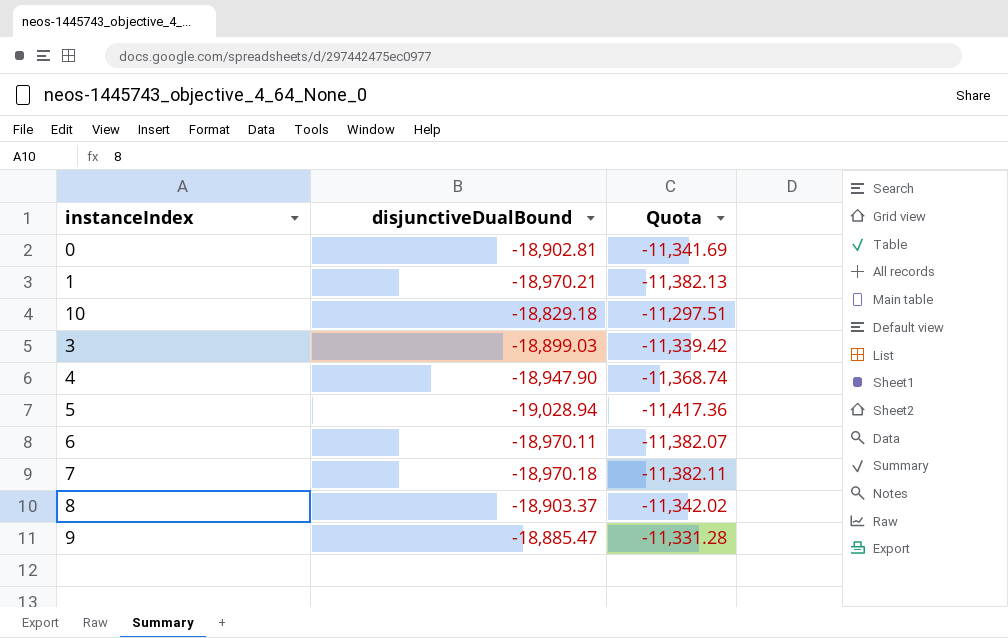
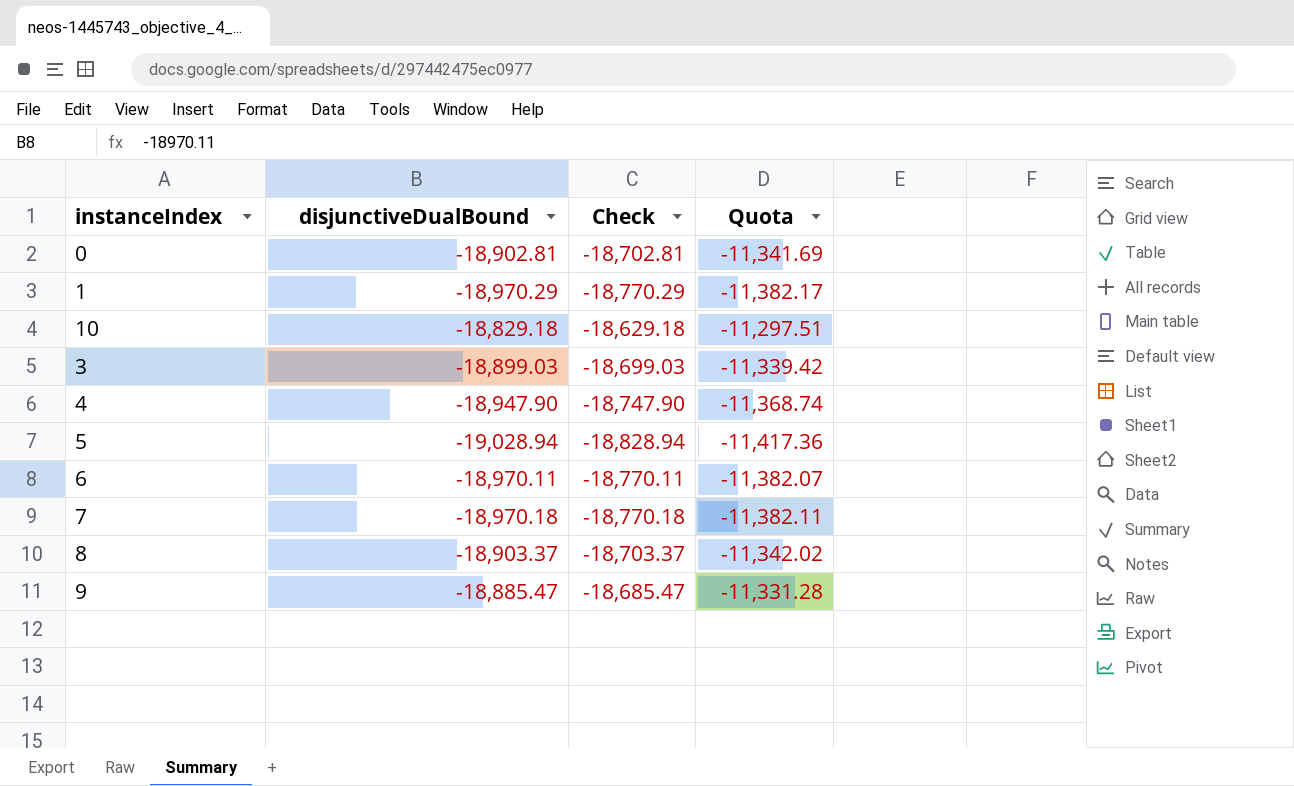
column Check | formula: none -> [disjunctiveDualBound] + 200
1 | disjunctiveDualBound: -18,970.21 -> -18,970.29
1 | Quota: -11,382.13 -> -11,382.17

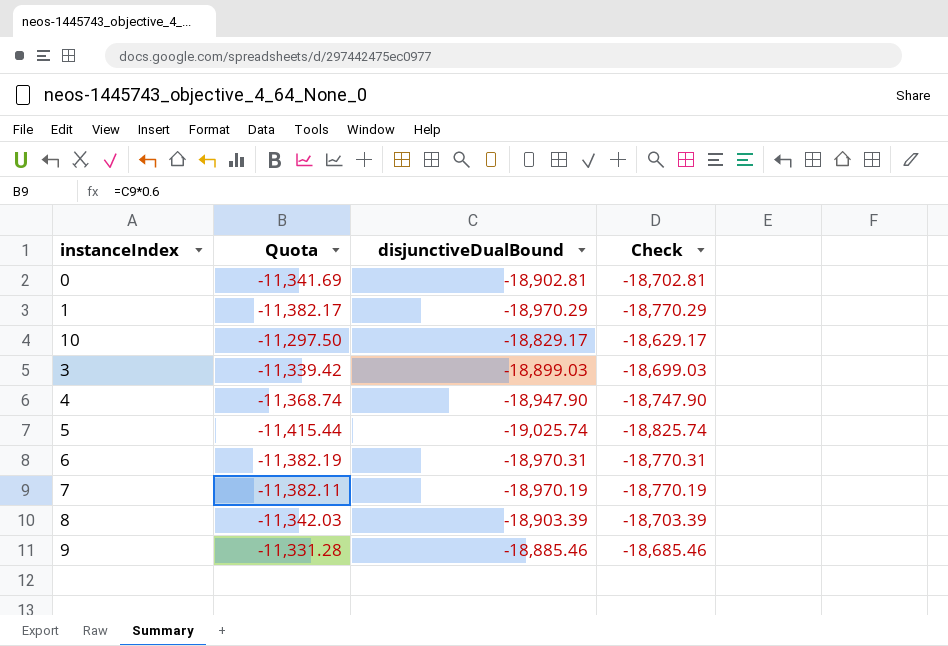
column Quota | position: 4 -> 2
10 | Quota: -11,297.51 -> -11,297.50
10 | disjunctiveDualBound: -18,829.18 -> -18,829.17
10 | Check: -18,629.18 -> -18,629.17
5 | Quota: -11,417.36 -> -11,415.44
5 | disjunctiveDualBound: -19,028.94 -> -19,025.74
5 | Check: -18,828.94 -> -18,825.74
6 | Quota: -11,382.07 -> -11,382.19
6 | disjunctiveDualBound: -18,970.11 -> -18,970.31
6 | Check: -18,770.11 -> -18,770.31
7 | disjunctiveDualBound: -18,970.18 -> -18,970.19
7 | Check: -18,770.18 -> -18,770.19
8 | Quota: -11,342.02 -> -11,342.03
8 | disjunctiveDualBound: -18,903.37 -> -18,903.39
8 | Check: -18,703.37 -> -18,703.39
9 | disjunctiveDualBound: -18,885.47 -> -18,885.46
9 | Check: -18,685.47 -> -18,685.46

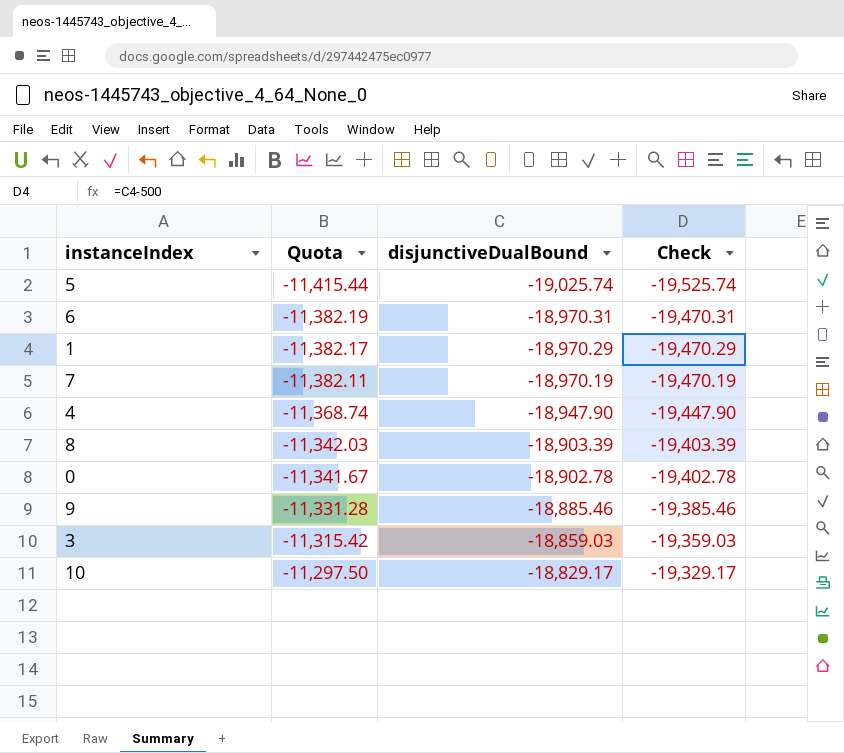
row order: none -> Quota ascending
column Check | formula: [disjunctiveDualBound] + 200 -> [disjunctiveDualBound] - 500
0 | Quota: -11,341.69 -> -11,341.67
0 | disjunctiveDualBound: -18,902.81 -> -18,902.78
3 | Quota: -11,339.42 -> -11,315.42
3 | disjunctiveDualBound: -18,899.03 -> -18,859.03

